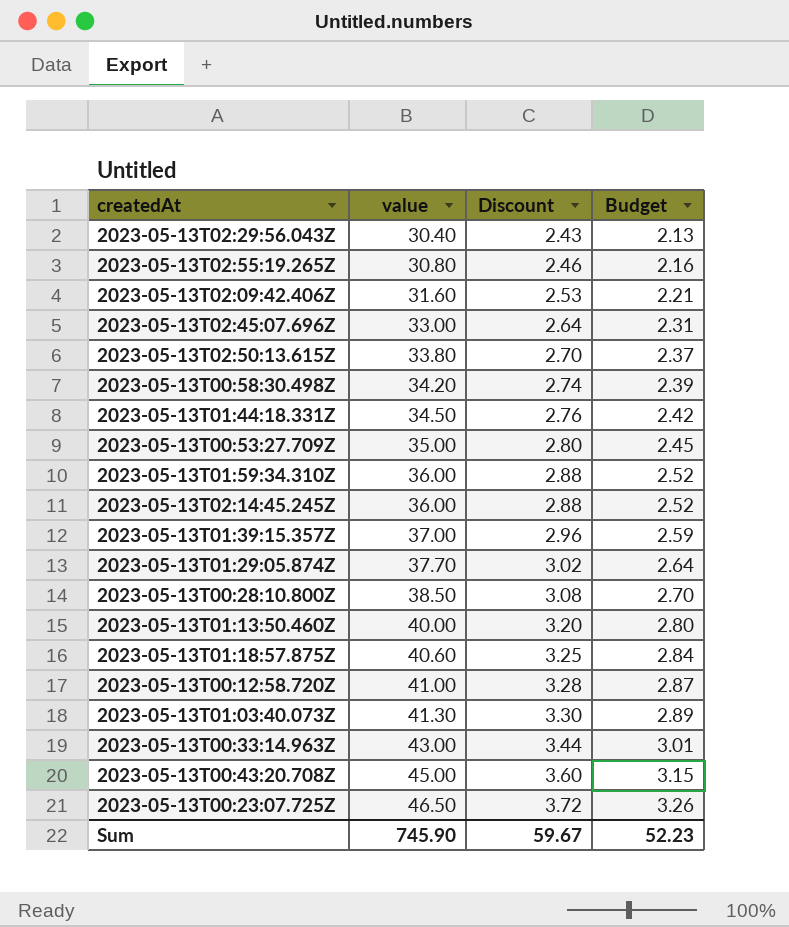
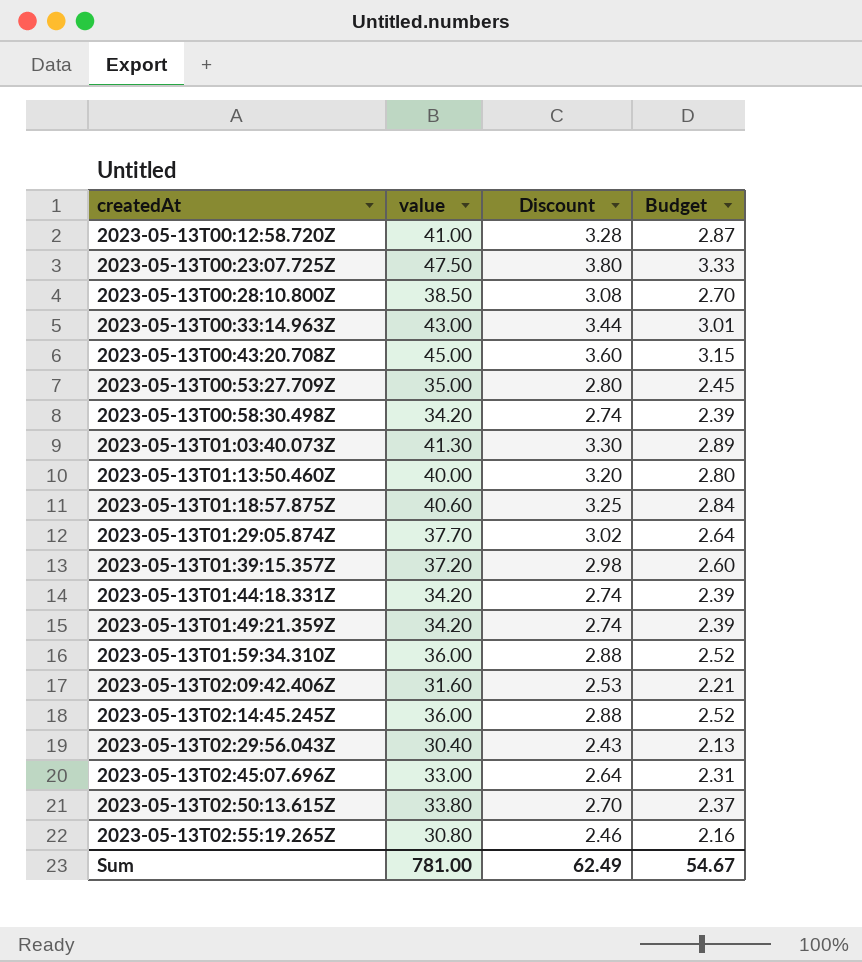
row order: value ascending -> createdAt ascending
2023-05-13T00:23:07.725Z | value: 46.50 -> 47.50
2023-05-13T00:23:07.725Z | Discount: 3.72 -> 3.80
2023-05-13T00:23:07.725Z | Budget: 3.26 -> 3.33
2023-05-13T01:39:15.357Z | value: 37.00 -> 37.20
2023-05-13T01:39:15.357Z | Discount: 2.96 -> 2.98
2023-05-13T01:39:15.357Z | Budget: 2.59 -> 2.60
2023-05-13T01:44:18.331Z | value: 34.50 -> 34.20
2023-05-13T01:44:18.331Z | Discount: 2.76 -> 2.74
2023-05-13T01:44:18.331Z | Budget: 2.42 -> 2.39
row 2023-05-13T01:49:21.359Z: none -> 34.20 | 2.74 | 2.39
Sum | value: 745.90 -> 781.00
Sum | Discount: 59.67 -> 62.49
Sum | Budget: 52.23 -> 54.67

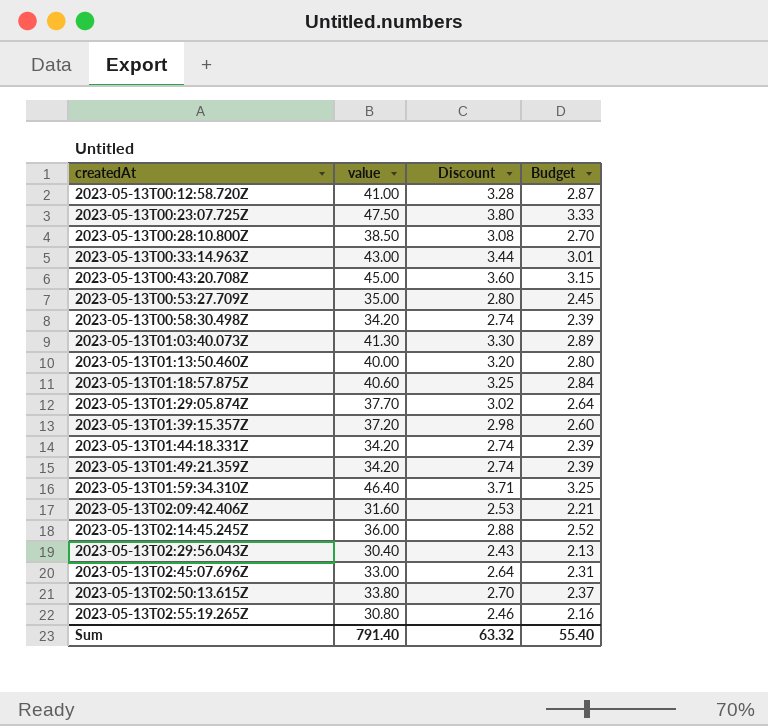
2023-05-13T01:59:34.310Z | value: 36.00 -> 46.40
2023-05-13T01:59:34.310Z | Discount: 2.88 -> 3.71
2023-05-13T01:59:34.310Z | Budget: 2.52 -> 3.25
Sum | value: 781.00 -> 791.40
Sum | Discount: 62.49 -> 63.32
Sum | Budget: 54.67 -> 55.40

